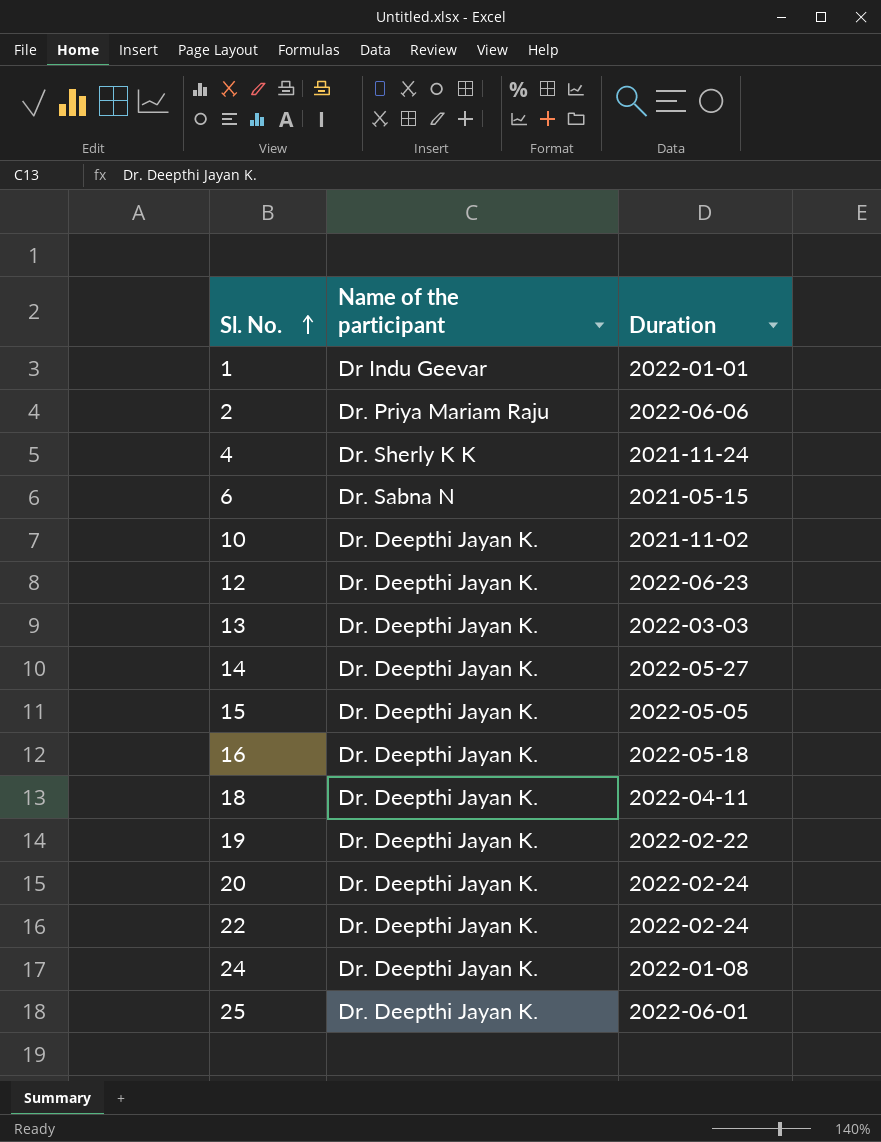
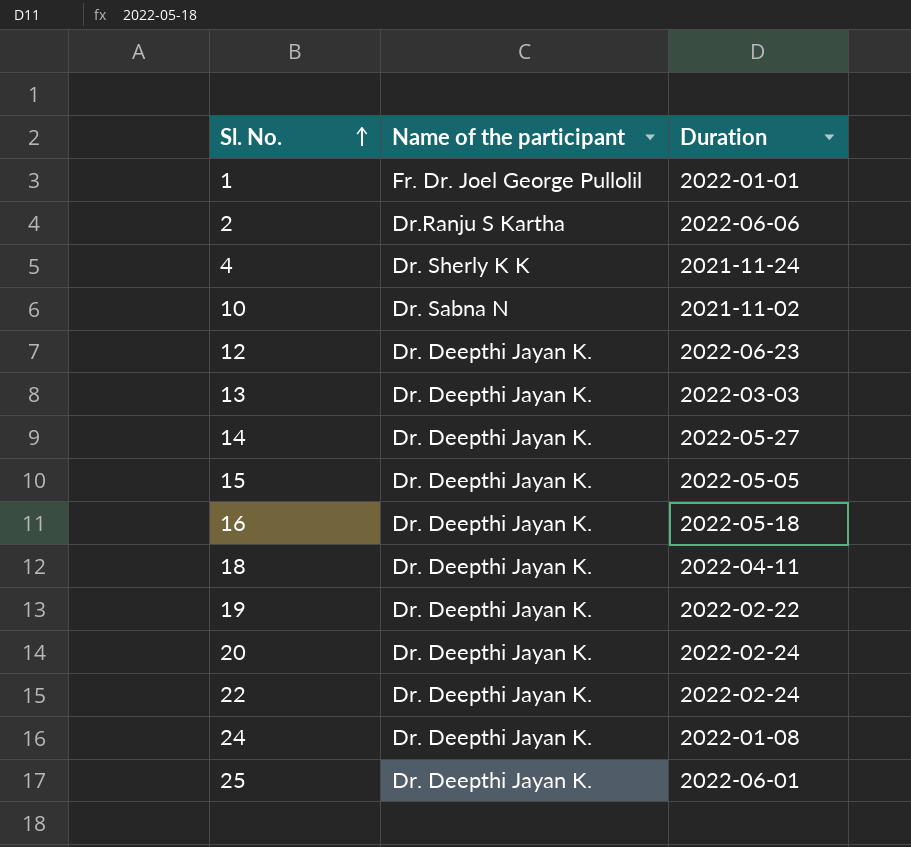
row 6: Dr. Sabna N | 2021-05-15 -> none
1 | Name of the participant: Dr Indu Geevar -> Fr. Dr. Joel George Pullolil
2 | Name of the participant: Dr. Priya Mariam Raju -> Dr.Ranju S Kartha
10 | Name of the participant: Dr. Deepthi Jayan K. -> Dr. Sabna N

